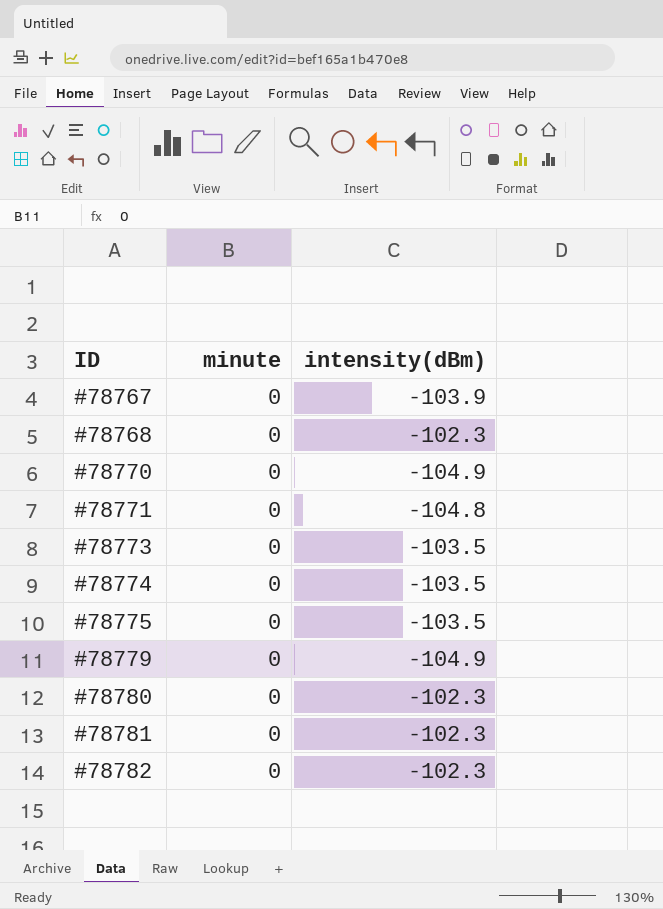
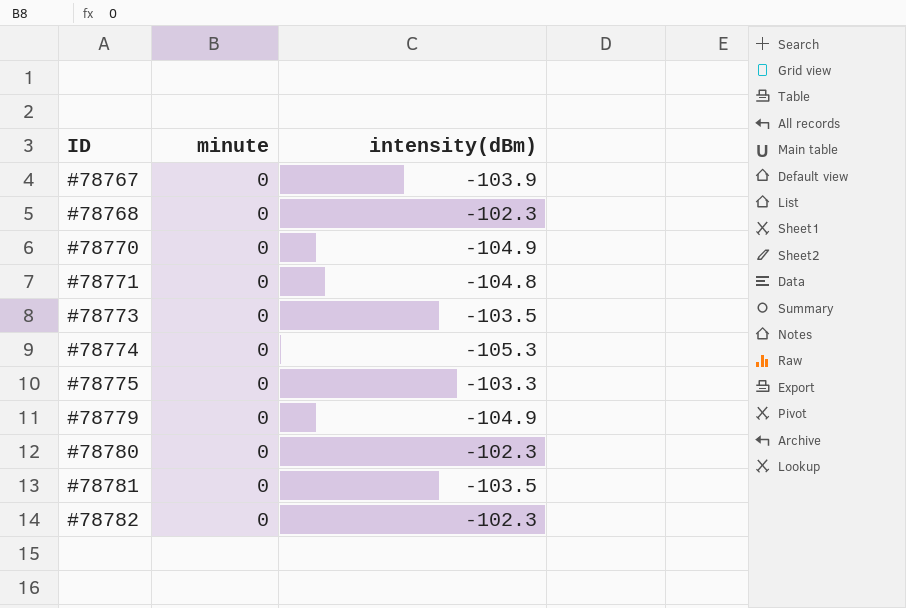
#78774 | intensity(dBm): -103.5 -> -105.3
#78775 | intensity(dBm): -103.5 -> -103.3
#78781 | intensity(dBm): -102.3 -> -103.5

